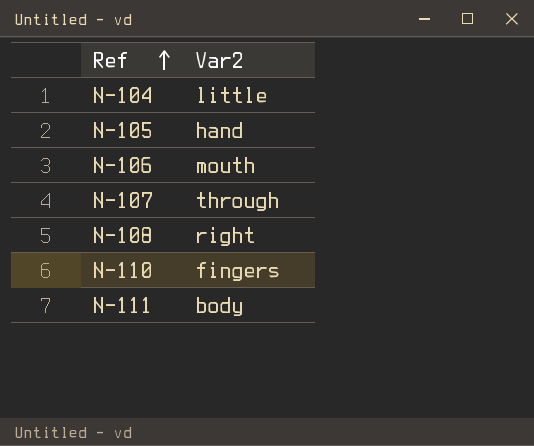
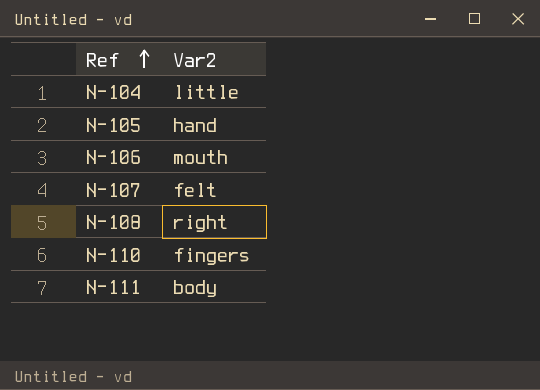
N-107 | Var2: through -> felt

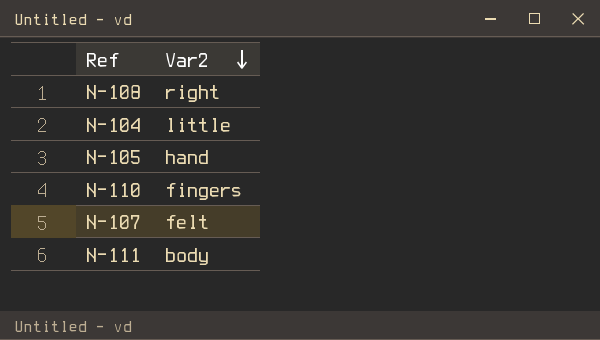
row order: Ref ascending -> Var2 descending
row N-106: mouth -> none

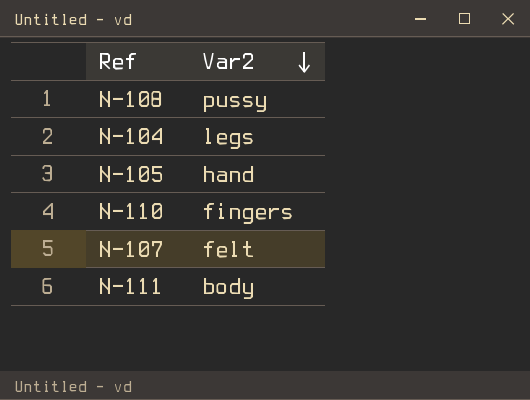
N-108 | Var2: right -> pussy
N-104 | Var2: little -> legs

